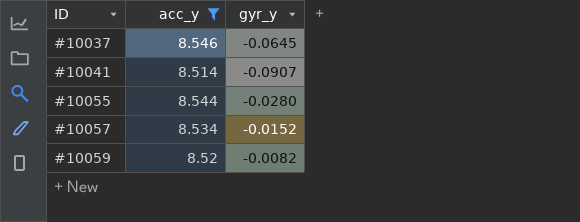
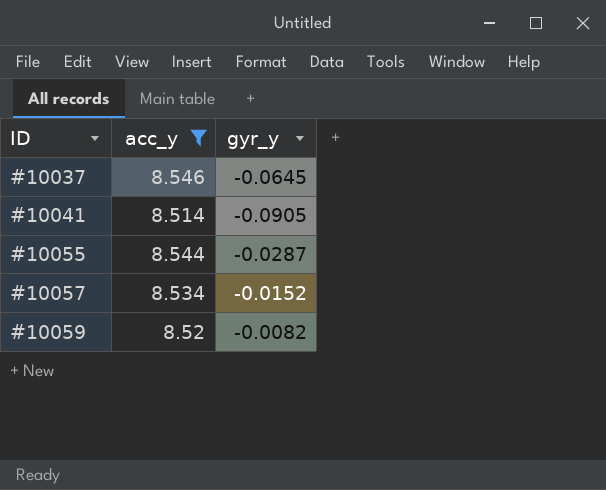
#10041 | gyr_y: -0.0907 -> -0.0905
#10055 | gyr_y: -0.0280 -> -0.0287

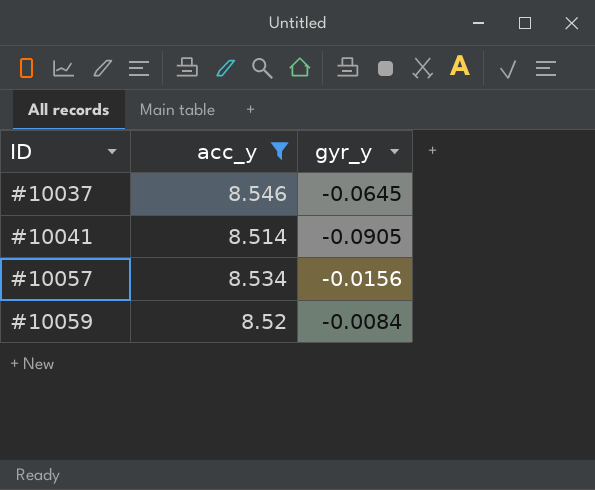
row #10055: 8.544 | -0.0287 -> none
#10057 | gyr_y: -0.0152 -> -0.0156
#10059 | gyr_y: -0.0082 -> -0.0084

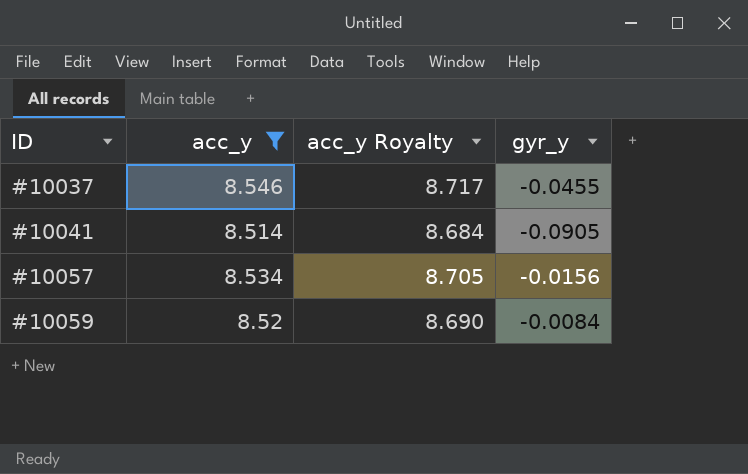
column acc_y Royalty | formula: none -> [acc_y] * 1.02
#10037 | gyr_y: -0.0645 -> -0.0455

